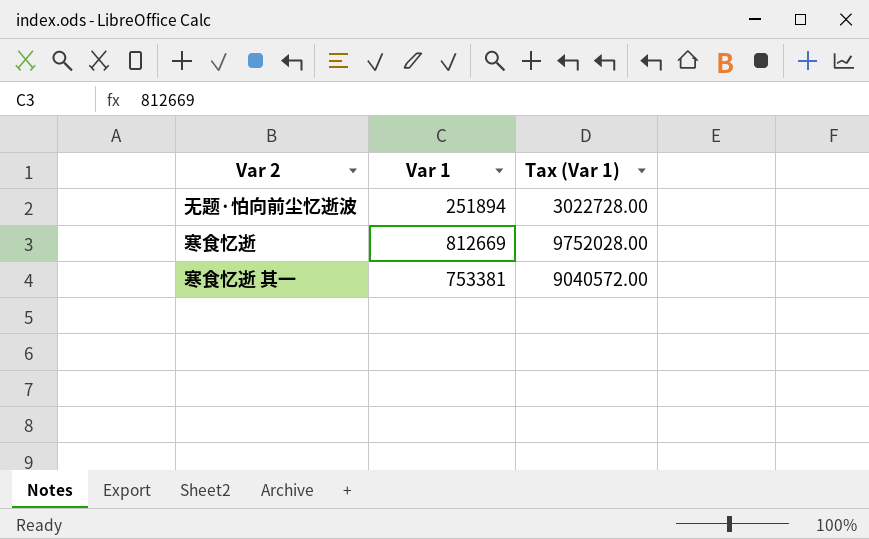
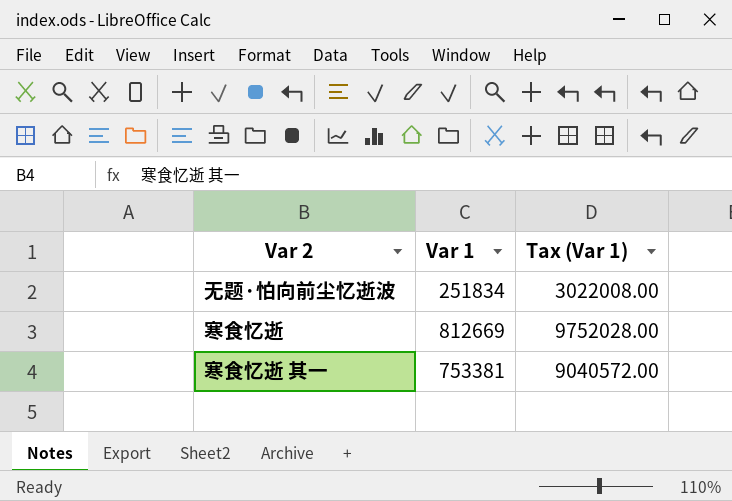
无题·怕向前尘忆逝波 | Var 1: 251894 -> 251834
无题·怕向前尘忆逝波 | Tax (Var 1): 3022728.00 -> 3022008.00

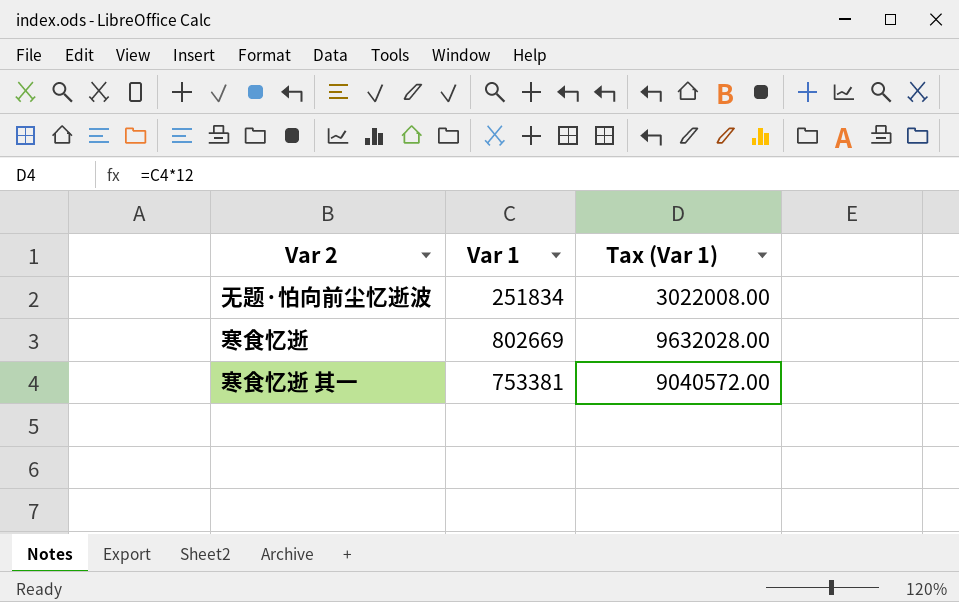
寒食忆逝 | Var 1: 812669 -> 802669
寒食忆逝 | Tax (Var 1): 9752028.00 -> 9632028.00

